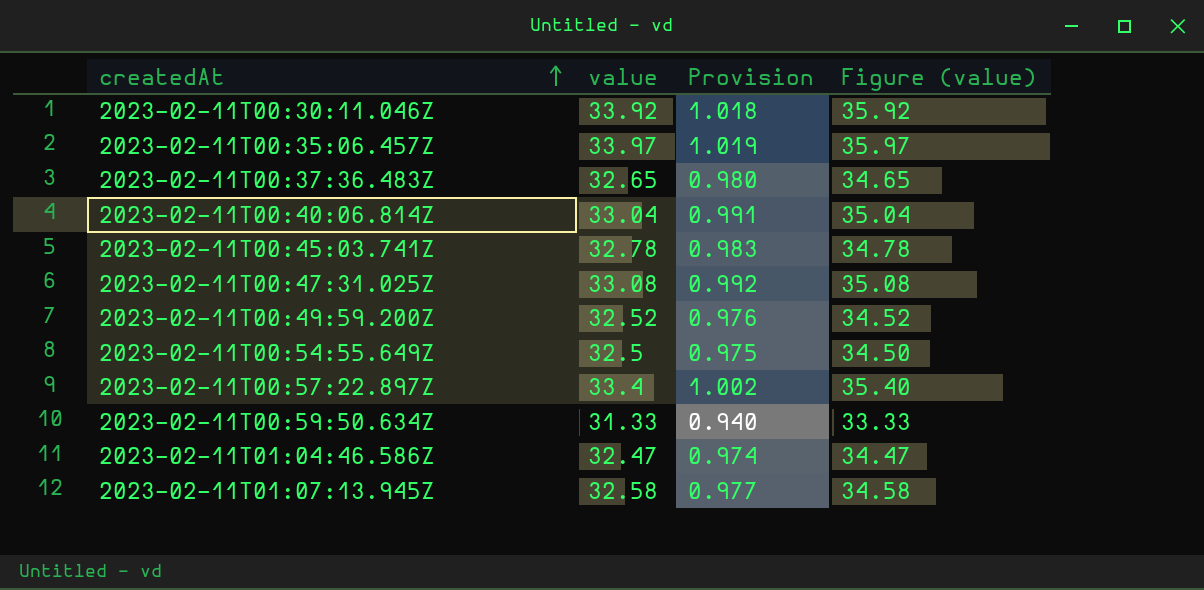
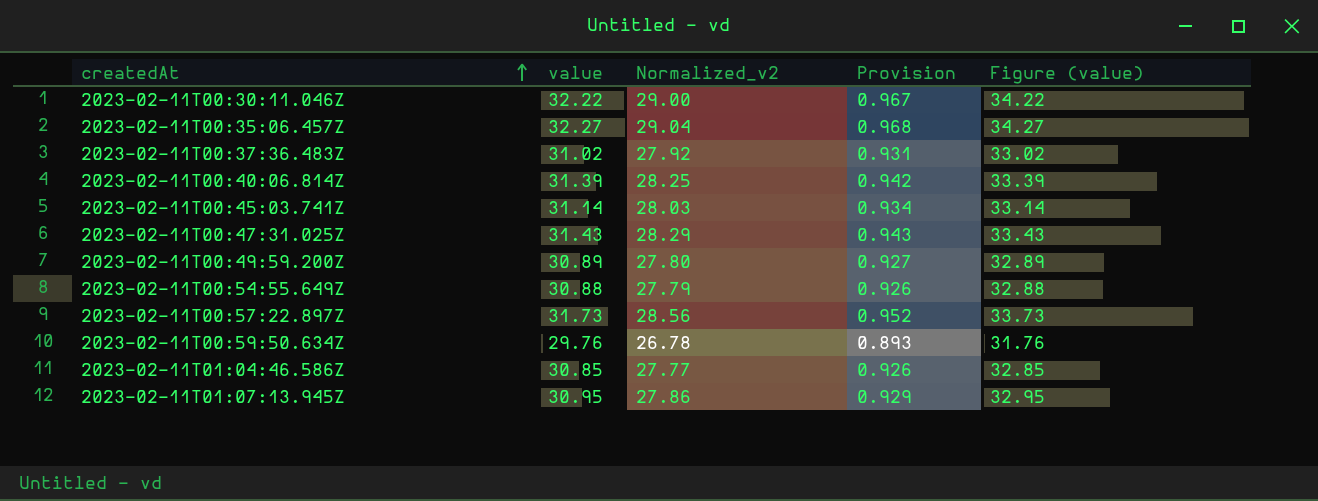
column Normalized_v2 | formula: none -> [value] * 0.9
2023-02-11T00:30:11.046Z | value: 33.92 -> 32.22
2023-02-11T00:30:11.046Z | Provision: 1.018 -> 0.967
2023-02-11T00:30:11.046Z | Figure (value): 35.92 -> 34.22
2023-02-11T00:35:06.457Z | value: 33.97 -> 32.27
2023-02-11T00:35:06.457Z | Provision: 1.019 -> 0.968
2023-02-11T00:35:06.457Z | Figure (value): 35.97 -> 34.27
2023-02-11T00:37:36.483Z | value: 32.65 -> 31.02
2023-02-11T00:37:36.483Z | Provision: 0.980 -> 0.931
2023-02-11T00:37:36.483Z | Figure (value): 34.65 -> 33.02
2023-02-11T00:40:06.814Z | value: 33.04 -> 31.39
2023-02-11T00:40:06.814Z | Provision: 0.991 -> 0.942
2023-02-11T00:40:06.814Z | Figure (value): 35.04 -> 33.39
2023-02-11T00:45:03.741Z | value: 32.78 -> 31.14
2023-02-11T00:45:03.741Z | Provision: 0.983 -> 0.934
2023-02-11T00:45:03.741Z | Figure (value): 34.78 -> 33.14
2023-02-11T00:47:31.025Z | value: 33.08 -> 31.43
2023-02-11T00:47:31.025Z | Provision: 0.992 -> 0.943
2023-02-11T00:47:31.025Z | Figure (value): 35.08 -> 33.43
2023-02-11T00:49:59.200Z | value: 32.52 -> 30.89
2023-02-11T00:49:59.200Z | Provision: 0.976 -> 0.927
2023-02-11T00:49:59.200Z | Figure (value): 34.52 -> 32.89
2023-02-11T00:54:55.649Z | value: 32.5 -> 30.88
2023-02-11T00:54:55.649Z | Provision: 0.975 -> 0.926
2023-02-11T00:54:55.649Z | Figure (value): 34.50 -> 32.88
2023-02-11T00:57:22.897Z | value: 33.4 -> 31.73
2023-02-11T00:57:22.897Z | Provision: 1.002 -> 0.952
2023-02-11T00:57:22.897Z | Figure (value): 35.40 -> 33.73
2023-02-11T00:59:50.634Z | value: 31.33 -> 29.76
2023-02-11T00:59:50.634Z | Provision: 0.940 -> 0.893
2023-02-11T00:59:50.634Z | Figure (value): 33.33 -> 31.76
2023-02-11T01:04:46.586Z | value: 32.47 -> 30.85
2023-02-11T01:04:46.586Z | Provision: 0.974 -> 0.926
2023-02-11T01:04:46.586Z | Figure (value): 34.47 -> 32.85
2023-02-11T01:07:13.945Z | value: 32.58 -> 30.95
2023-02-11T01:07:13.945Z | Provision: 0.977 -> 0.929
2023-02-11T01:07:13.945Z | Figure (value): 34.58 -> 32.95

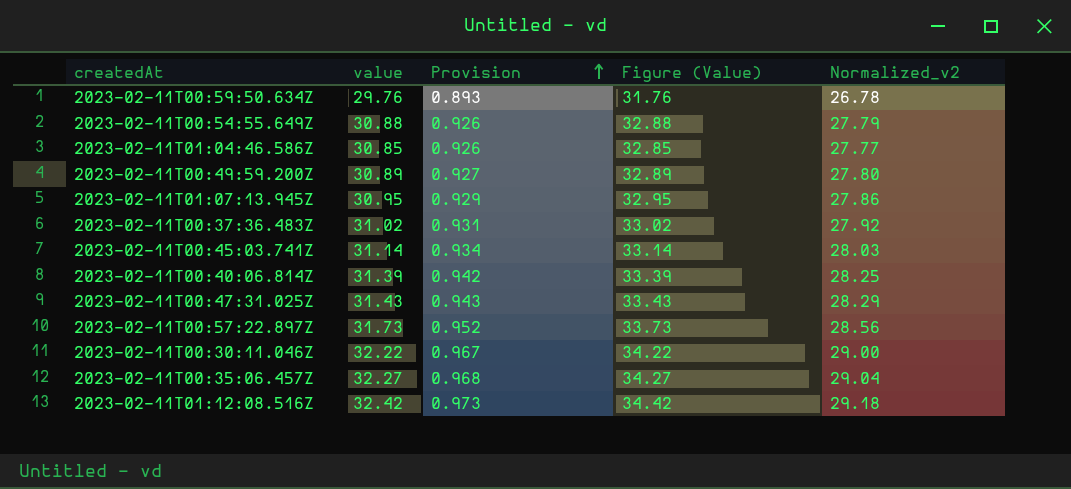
row order: createdAt ascending -> Provision ascending
column name: Figure (value) -> Figure (Value)
column Normalized_v2 | position: 3 -> 5
row 2023-02-11T01:12:08.516Z: none -> 32.42 | 0.973 | 34.42 | 29.18

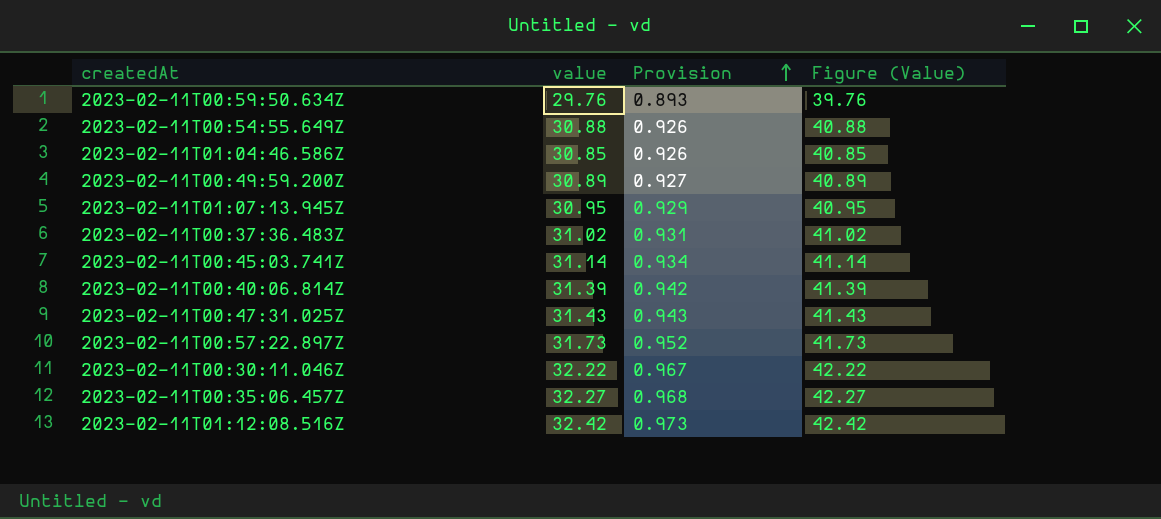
column Normalized_v2 | formula: [value] * 0.9 -> none
column Figure (Value) | formula: [value] + 2 -> [value] + 10

